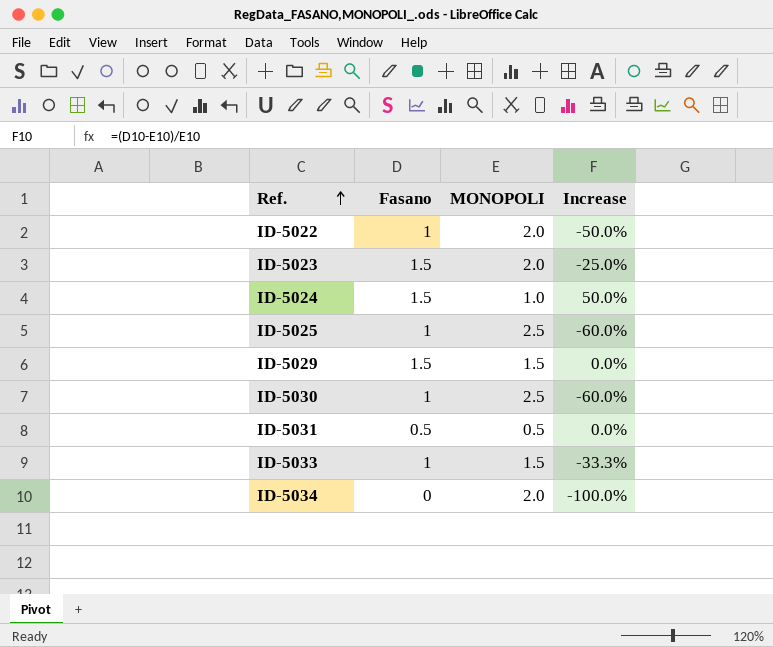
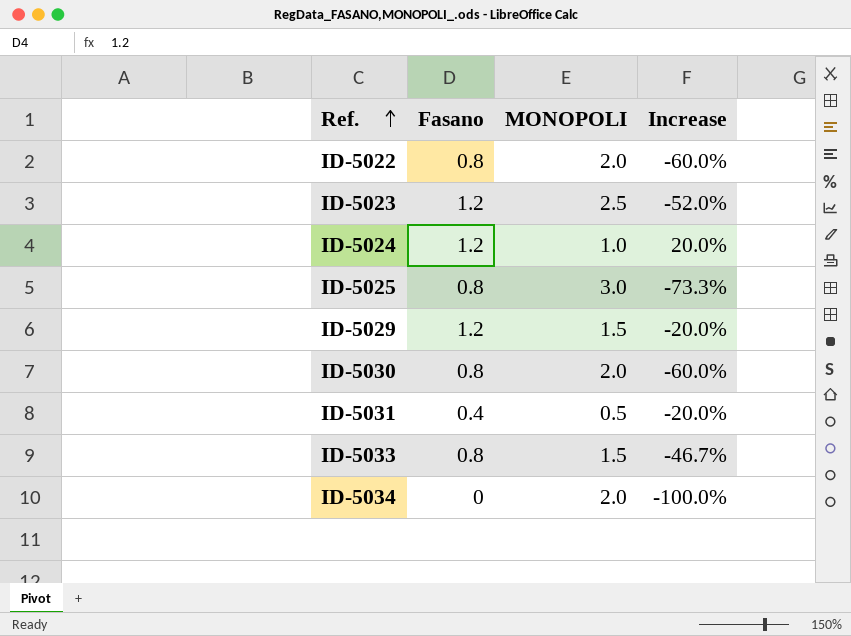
ID-5022 | Fasano: 1 -> 0.8
ID-5022 | Increase: -50.0% -> -60.0%
ID-5023 | Fasano: 1.5 -> 1.2
ID-5023 | MONOPOLI: 2.0 -> 2.5
ID-5023 | Increase: -25.0% -> -52.0%
ID-5024 | Fasano: 1.5 -> 1.2
ID-5024 | Increase: 50.0% -> 20.0%
ID-5025 | Fasano: 1 -> 0.8
ID-5025 | MONOPOLI: 2.5 -> 3.0
ID-5025 | Increase: -60.0% -> -73.3%
ID-5029 | Fasano: 1.5 -> 1.2
ID-5029 | Increase: 0.0% -> -20.0%
ID-5030 | Fasano: 1 -> 0.8
ID-5030 | MONOPOLI: 2.5 -> 2.0
ID-5031 | Fasano: 0.5 -> 0.4
ID-5031 | Increase: 0.0% -> -20.0%
ID-5033 | Fasano: 1 -> 0.8
ID-5033 | Increase: -33.3% -> -46.7%

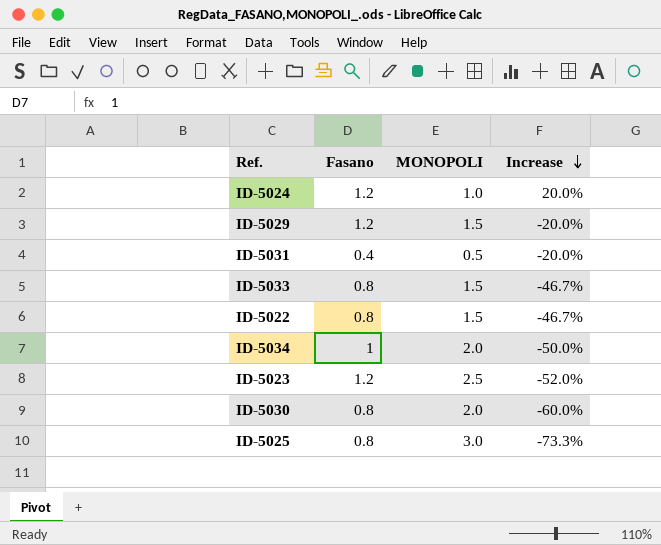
row order: Ref. ascending -> Increase descending
ID-5022 | MONOPOLI: 2.0 -> 1.5
ID-5022 | Increase: -60.0% -> -46.7%
ID-5034 | Fasano: 0 -> 1
ID-5034 | Increase: -100.0% -> -50.0%

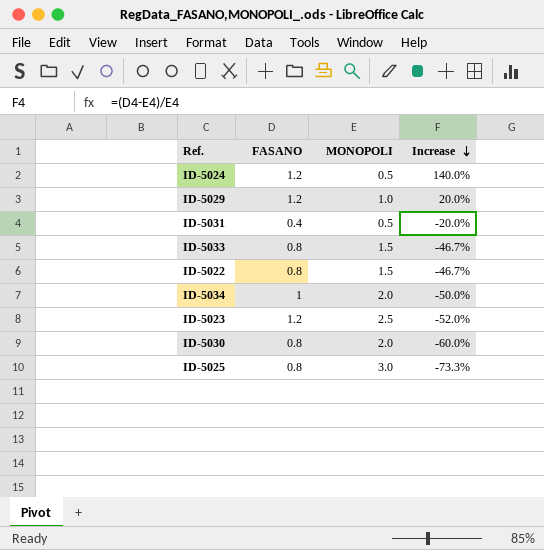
column name: Fasano -> FASANO
ID-5024 | MONOPOLI: 1.0 -> 0.5
ID-5024 | Increase: 20.0% -> 140.0%
ID-5029 | MONOPOLI: 1.5 -> 1.0
ID-5029 | Increase: -20.0% -> 20.0%

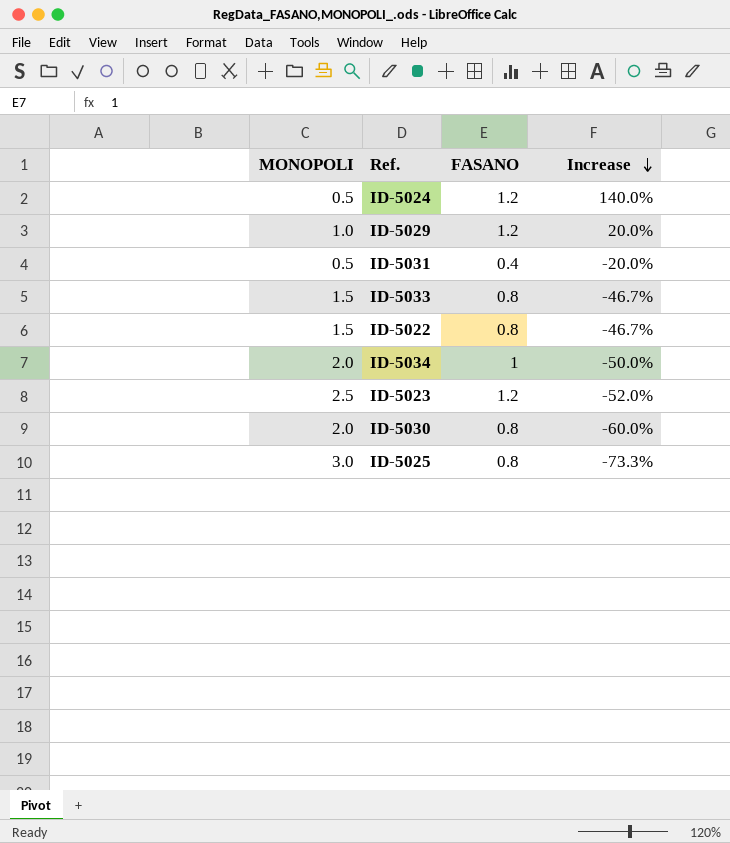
column MONOPOLI | position: 3 -> 1

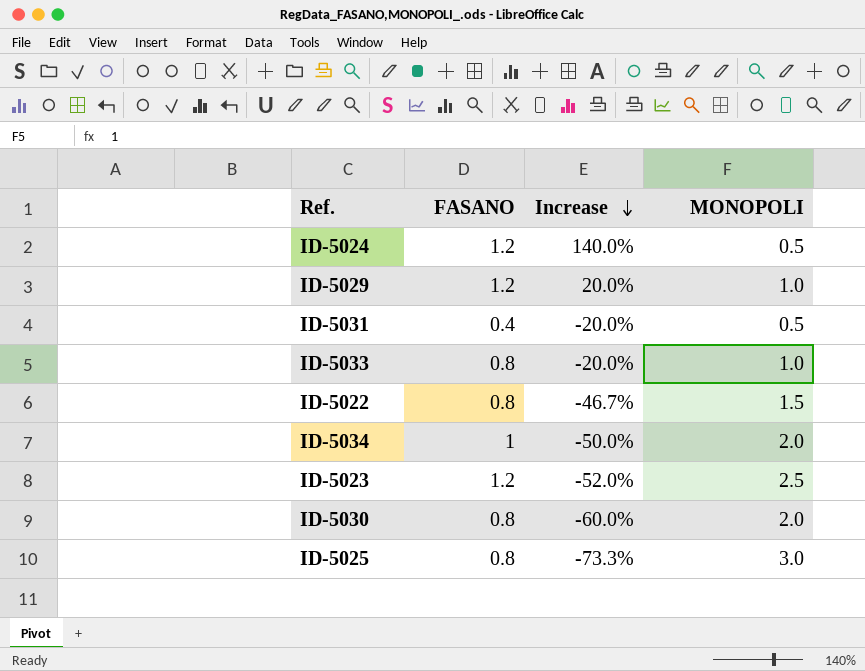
column MONOPOLI | position: 1 -> 4
ID-5033 | Increase: -46.7% -> -20.0%
ID-5033 | MONOPOLI: 1.5 -> 1.0

